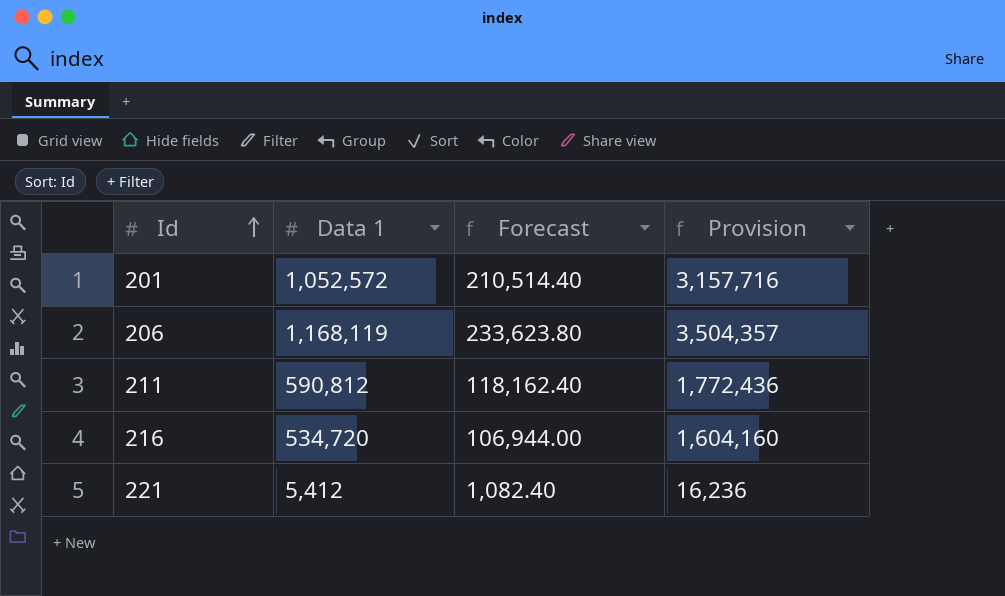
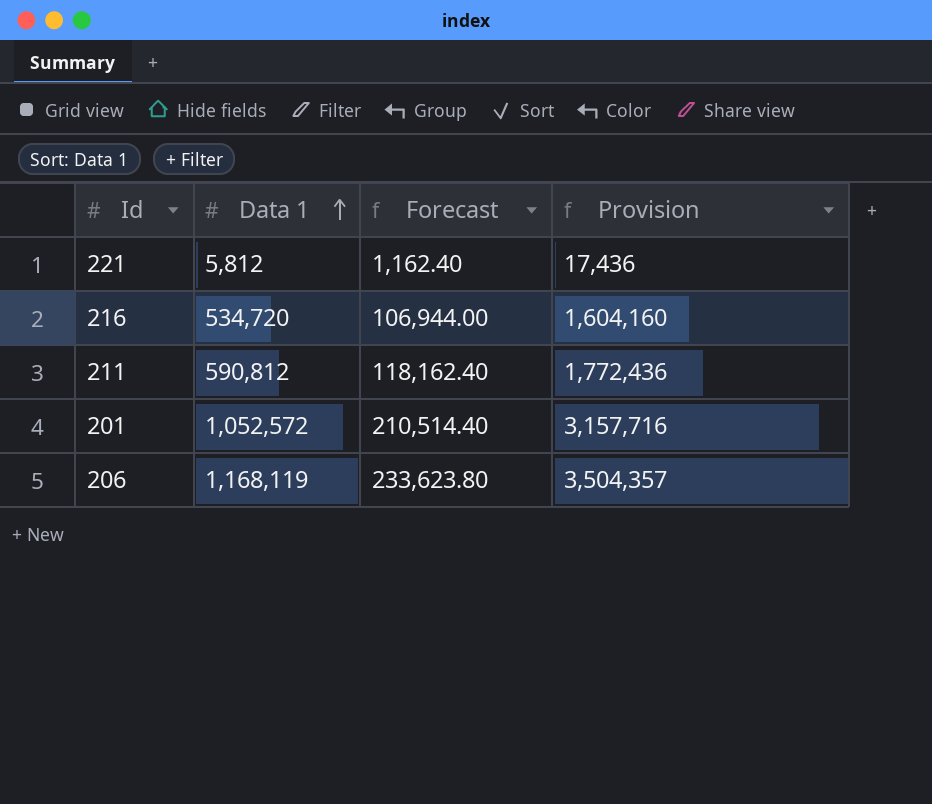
row order: Id ascending -> Data 1 ascending
221 | Data 1: 5,412 -> 5,812
221 | Forecast: 1,082.40 -> 1,162.40
221 | Provision: 16,236 -> 17,436

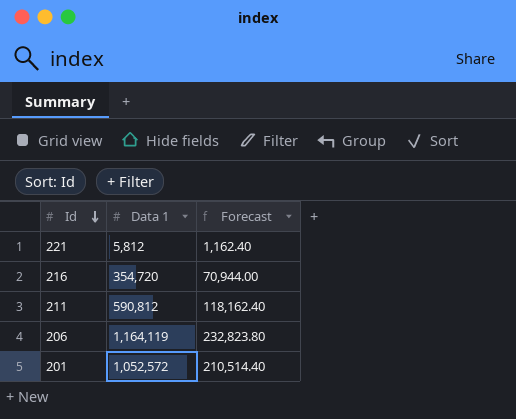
row order: Data 1 ascending -> Id descending
column Provision | formula: [Data 1] * 3 -> none
216 | Data 1: 534,720 -> 354,720
216 | Forecast: 106,944.00 -> 70,944.00
206 | Data 1: 1,168,119 -> 1,164,119
206 | Forecast: 233,623.80 -> 232,823.80

